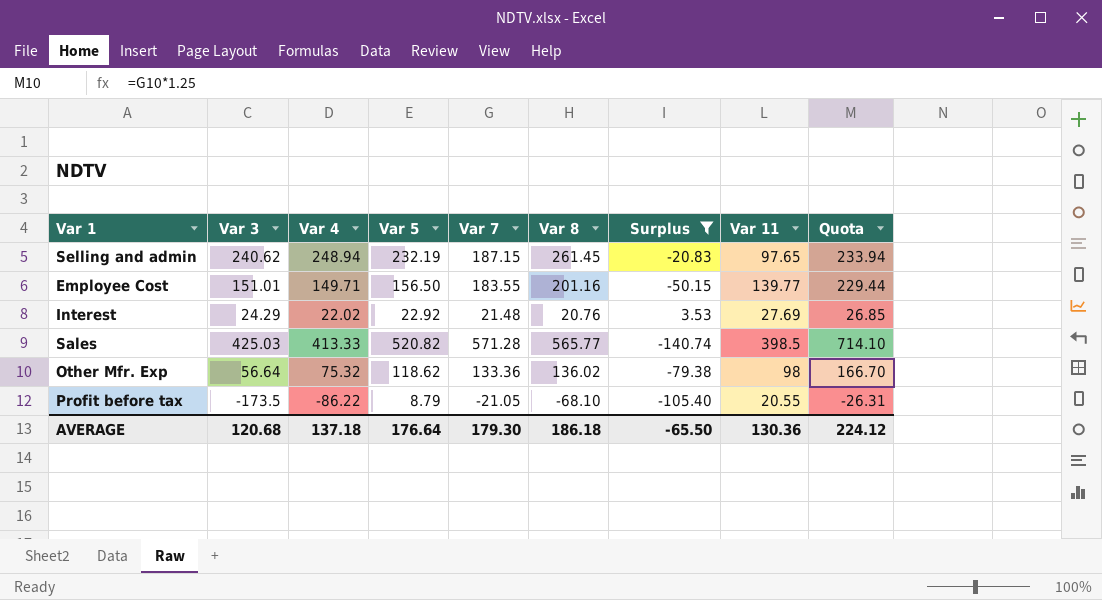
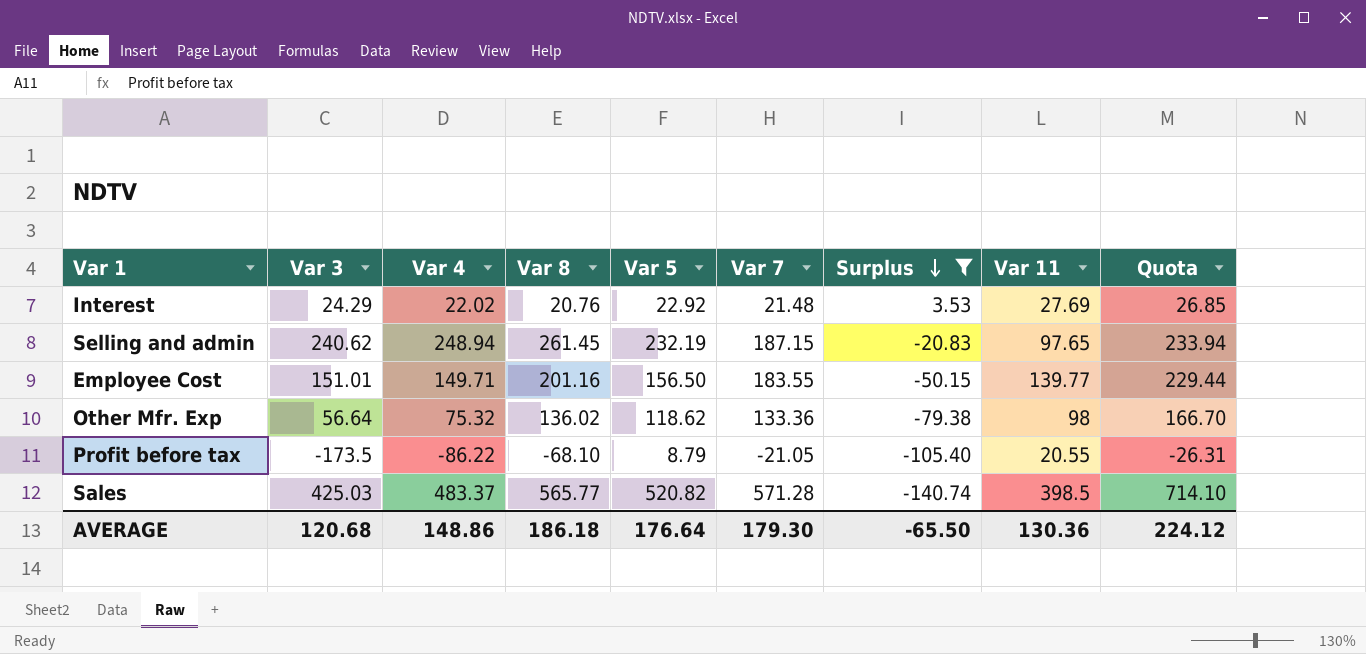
row order: none -> Surplus descending
column Var 8 | position: 6 -> 4
Sales | Var 4: 413.33 -> 483.37
AVERAGE | Var 4: 137.18 -> 148.86

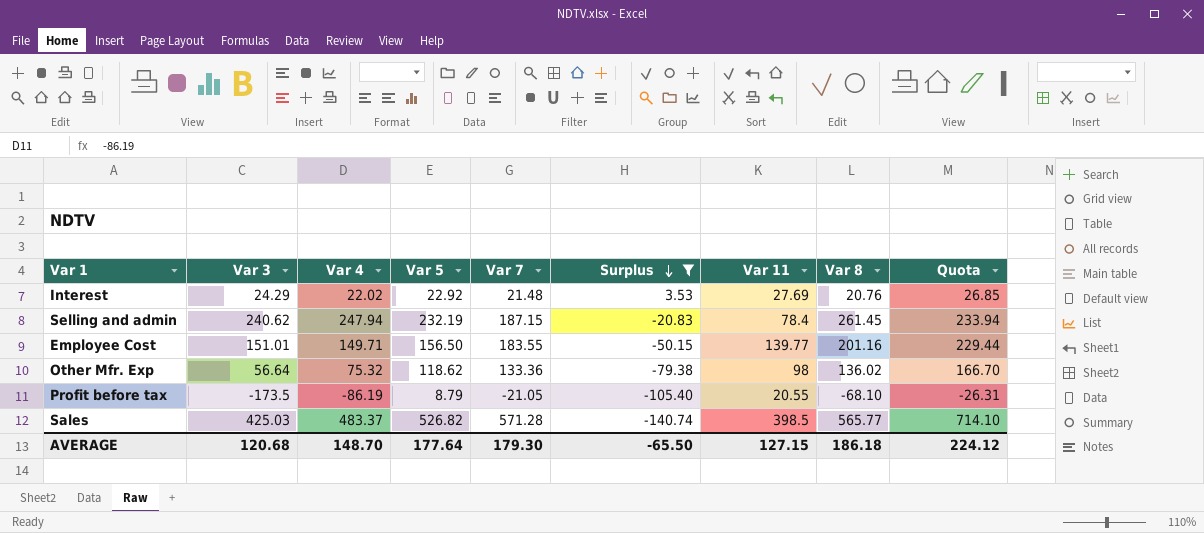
column Var 8 | position: 4 -> 8
Selling and admin | Var 4: 248.94 -> 247.94
Selling and admin | Var 11: 97.65 -> 78.4
Profit before tax | Var 4: -86.22 -> -86.19
Sales | Var 5: 520.82 -> 526.82
AVERAGE | Var 4: 148.86 -> 148.70
AVERAGE | Var 5: 176.64 -> 177.64
AVERAGE | Var 11: 130.36 -> 127.15

